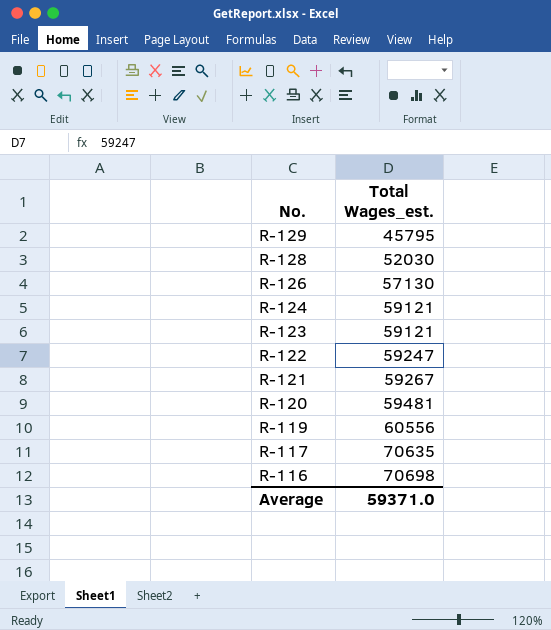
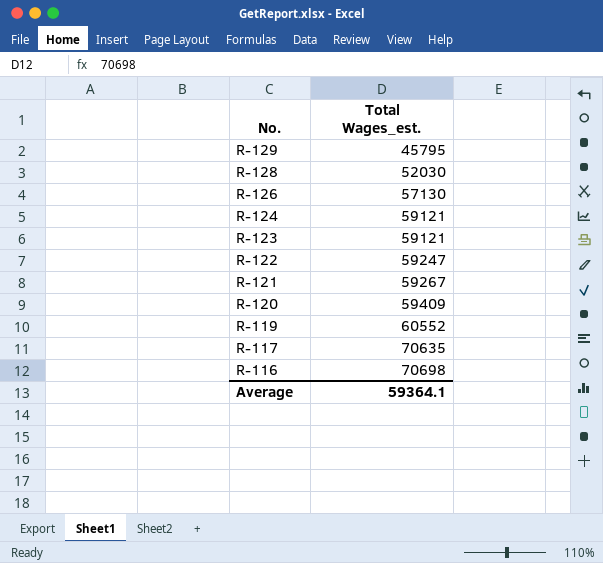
R-120 | Total Wages_est.: 59481 -> 59409
R-119 | Total Wages_est.: 60556 -> 60552
Average | Total Wages_est.: 59371.0 -> 59364.1

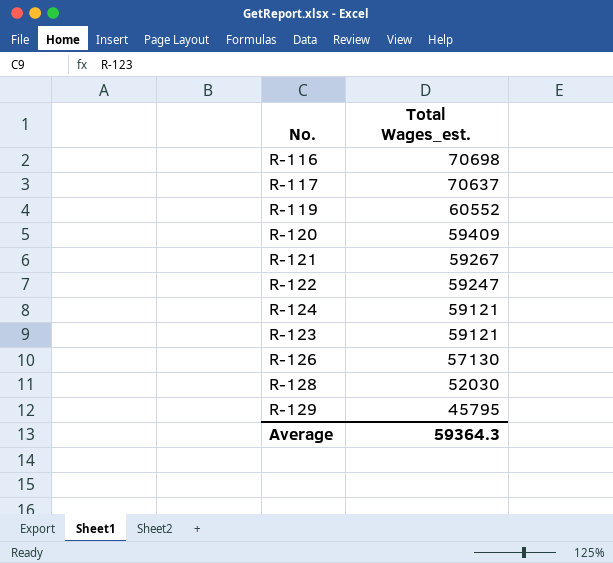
row order: No. descending -> Total Wages_est. descending
R-117 | Total Wages_est.: 70635 -> 70637
Average | Total Wages_est.: 59364.1 -> 59364.3

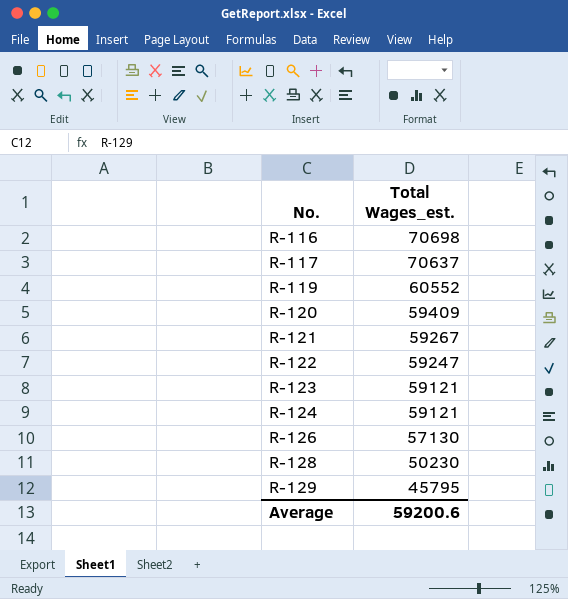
row order: Total Wages_est. descending -> No. ascending
R-128 | Total Wages_est.: 52030 -> 50230
Average | Total Wages_est.: 59364.3 -> 59200.6

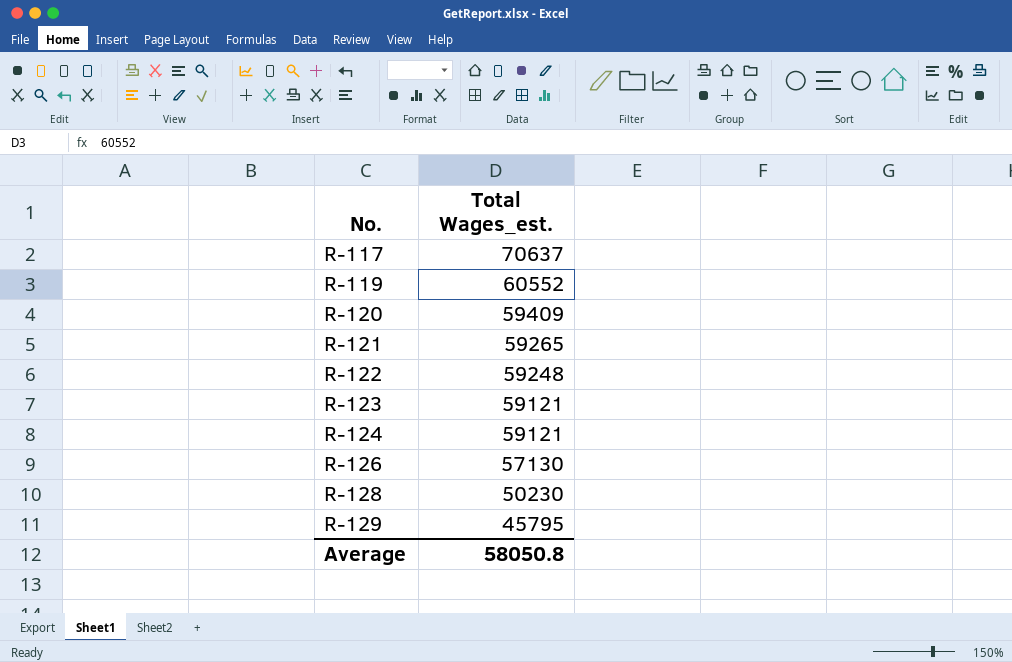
row R-116: 70698 -> none
R-121 | Total Wages_est.: 59267 -> 59265
R-122 | Total Wages_est.: 59247 -> 59248
Average | Total Wages_est.: 59200.6 -> 58050.8

